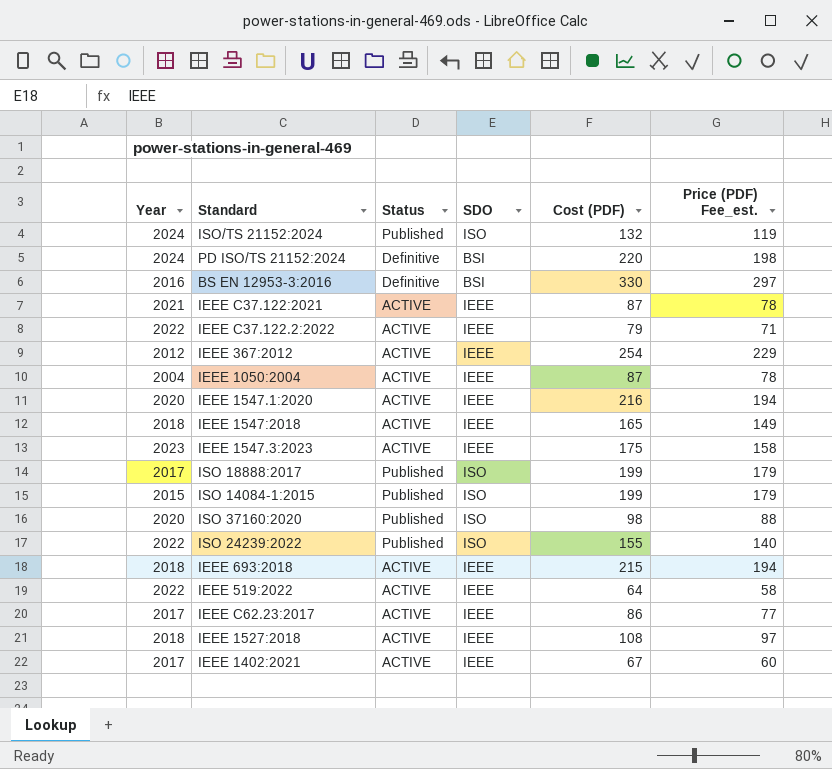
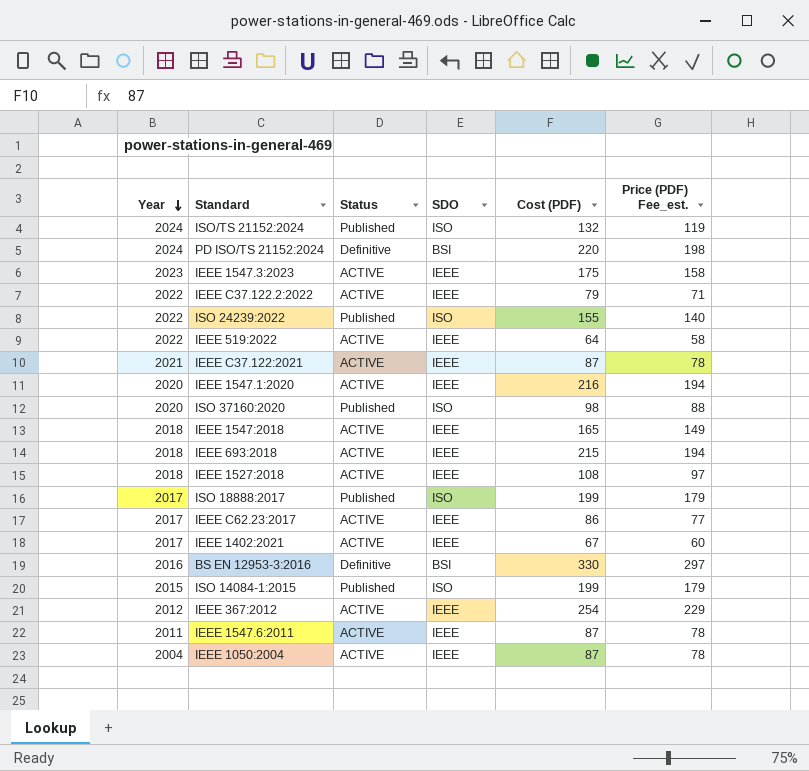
row order: none -> Year descending
row IEEE 1547.6:2011: none -> 2011 | ACTIVE | IEEE | 87 | 78

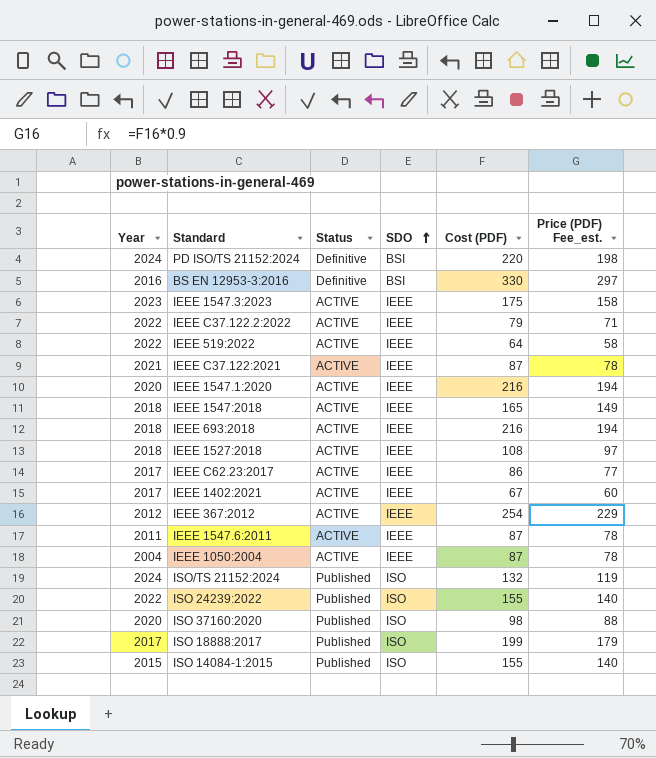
row order: Year descending -> SDO ascending
IEEE 693:2018 | Cost (PDF): 215 -> 216
ISO 14084-1:2015 | Cost (PDF): 199 -> 155
ISO 14084-1:2015 | Price (PDF) Fee_est.: 179 -> 140

